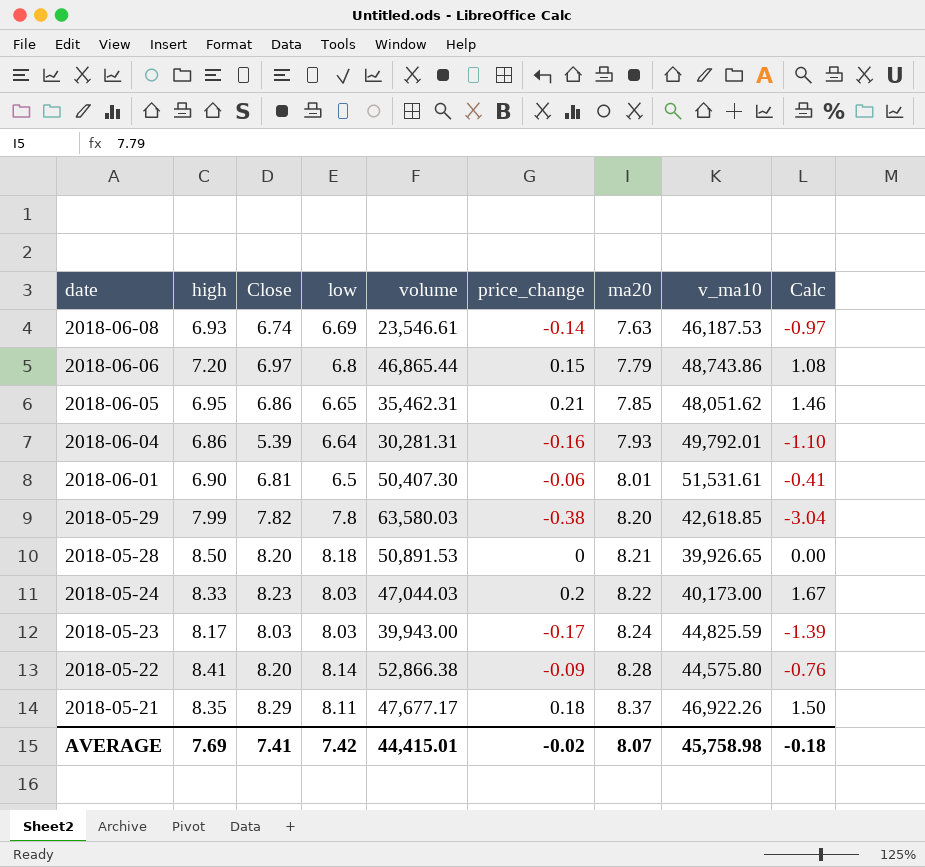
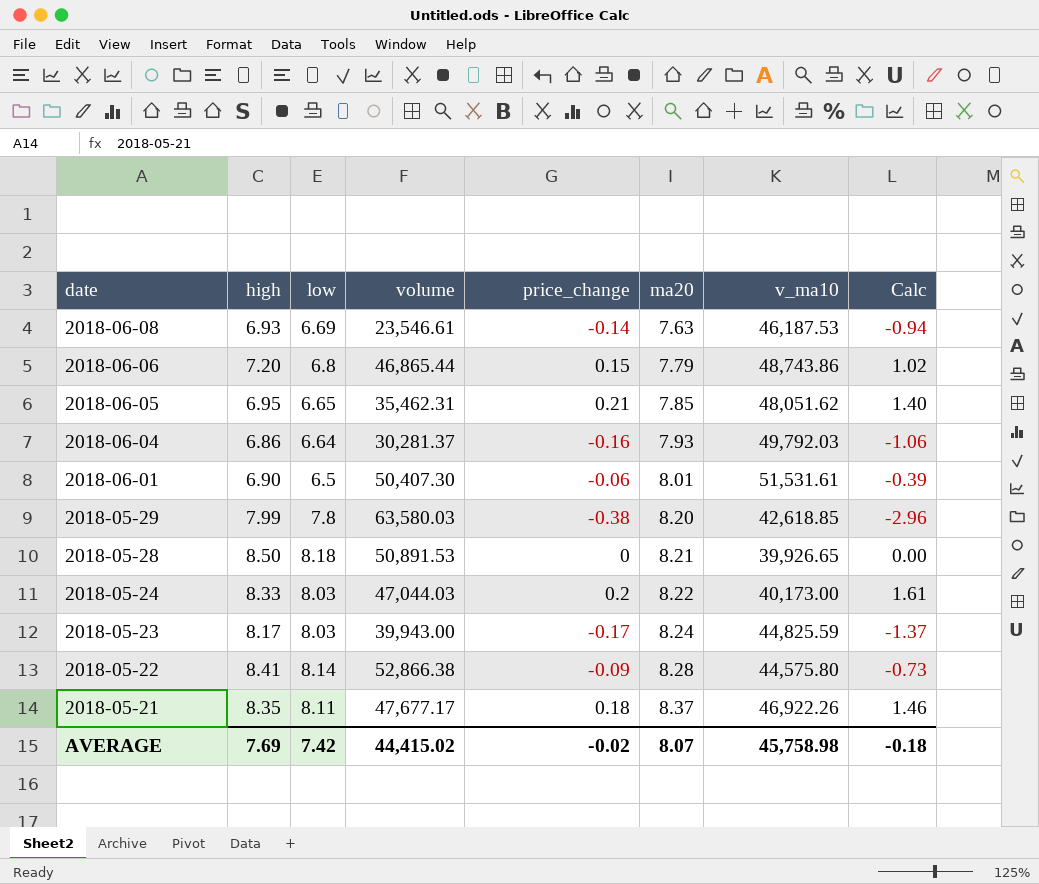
column Close | position: 3 -> none
column Calc | formula: [high] * [price_change] -> [low] * [price_change]
2018-06-04 | volume: 30,281.31 -> 30,281.37
2018-06-04 | v_ma10: 49,792.01 -> 49,792.03
AVERAGE | volume: 44,415.01 -> 44,415.02

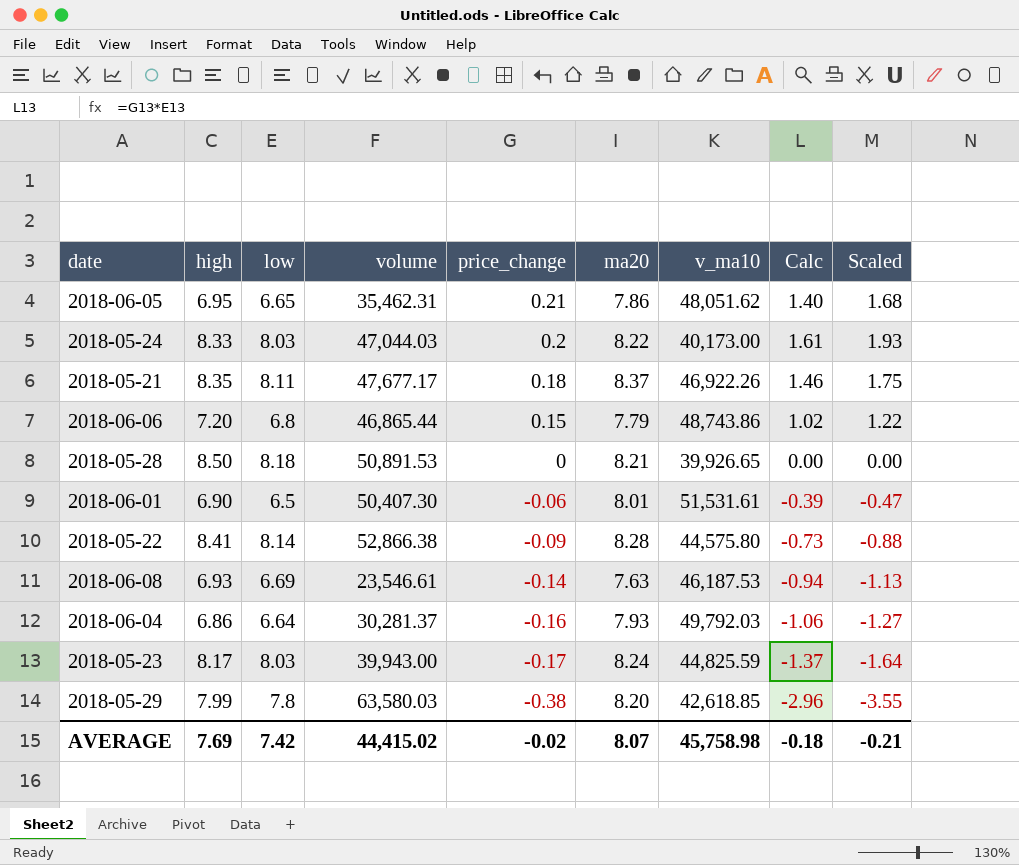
row order: date descending -> price_change descending
column Scaled | formula: none -> [Calc] * 1.2
2018-06-05 | ma20: 7.85 -> 7.86

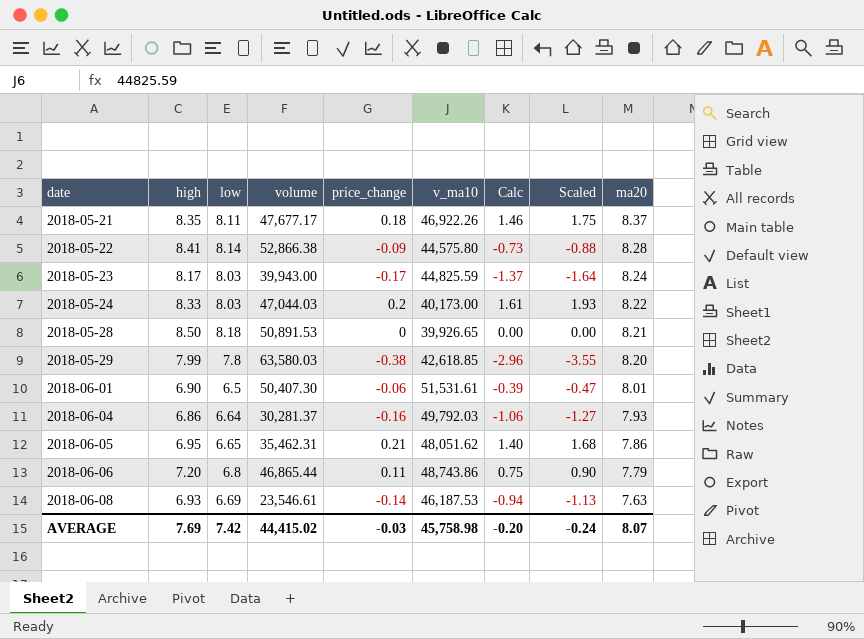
row order: price_change descending -> date ascending
column ma20 | position: 6 -> 9
2018-06-06 | price_change: 0.15 -> 0.11
2018-06-06 | Calc: 1.02 -> 0.75
2018-06-06 | Scaled: 1.22 -> 0.90
AVERAGE | price_change: -0.02 -> -0.03
AVERAGE | Calc: -0.18 -> -0.20
AVERAGE | Scaled: -0.21 -> -0.24

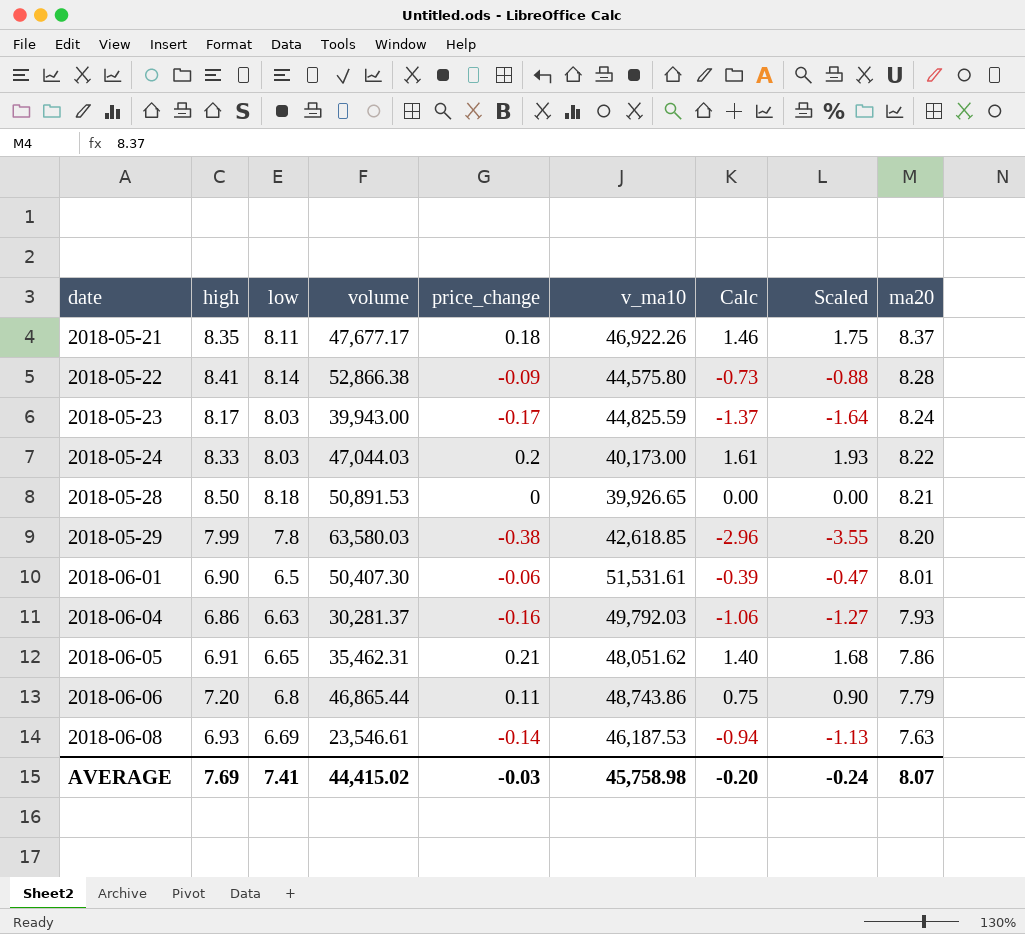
2018-06-04 | low: 6.64 -> 6.63
2018-06-05 | high: 6.95 -> 6.91
AVERAGE | low: 7.42 -> 7.41

